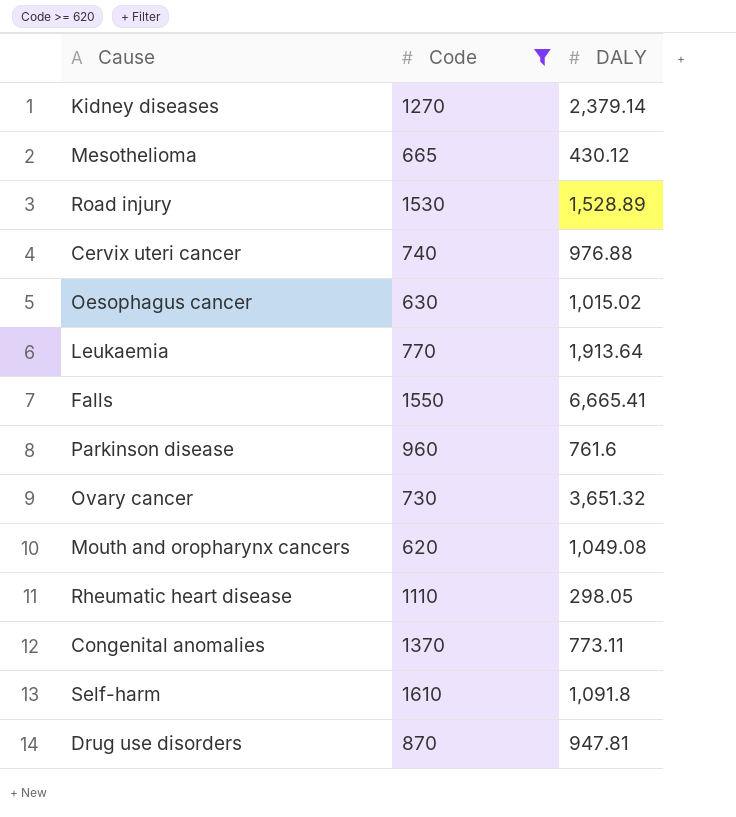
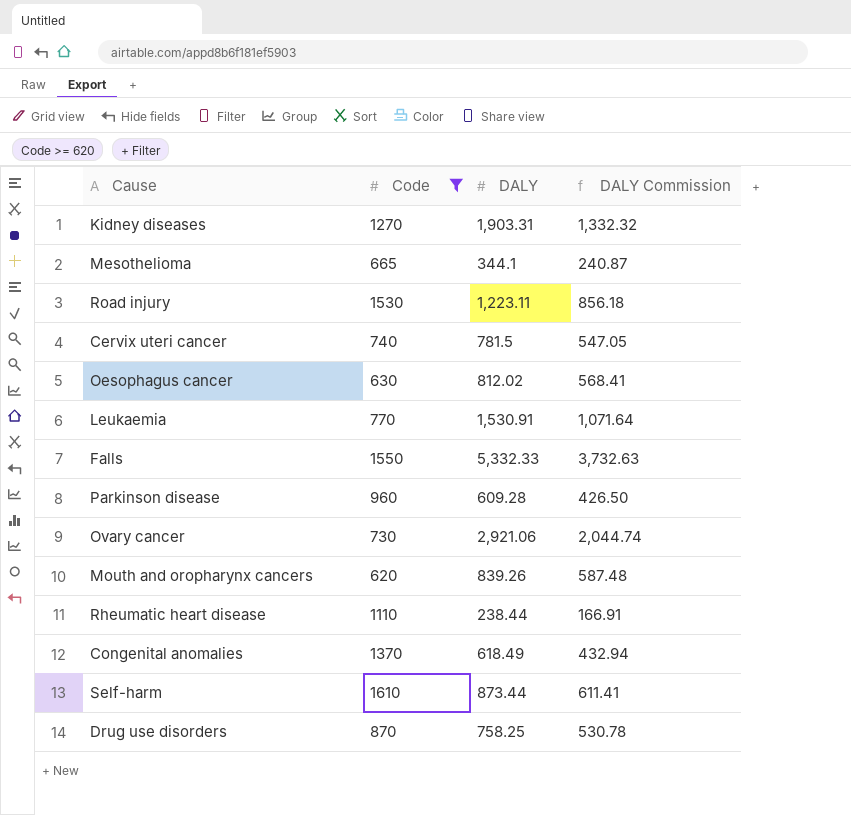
column DALY Commission | formula: none -> [DALY] * 0.7
Kidney diseases | DALY: 2,379.14 -> 1,903.31
Mesothelioma | DALY: 430.12 -> 344.1
Road injury | DALY: 1,528.89 -> 1,223.11
Cervix uteri cancer | DALY: 976.88 -> 781.5
Oesophagus cancer | DALY: 1,015.02 -> 812.02
Leukaemia | DALY: 1,913.64 -> 1,530.91
Falls | DALY: 6,665.41 -> 5,332.33
Parkinson disease | DALY: 761.6 -> 609.28
Ovary cancer | DALY: 3,651.32 -> 2,921.06
Mouth and oropharynx cancers | DALY: 1,049.08 -> 839.26
Rheumatic heart disease | DALY: 298.05 -> 238.44
Congenital anomalies | DALY: 773.11 -> 618.49
Self-harm | DALY: 1,091.8 -> 873.44
Drug use disorders | DALY: 947.81 -> 758.25

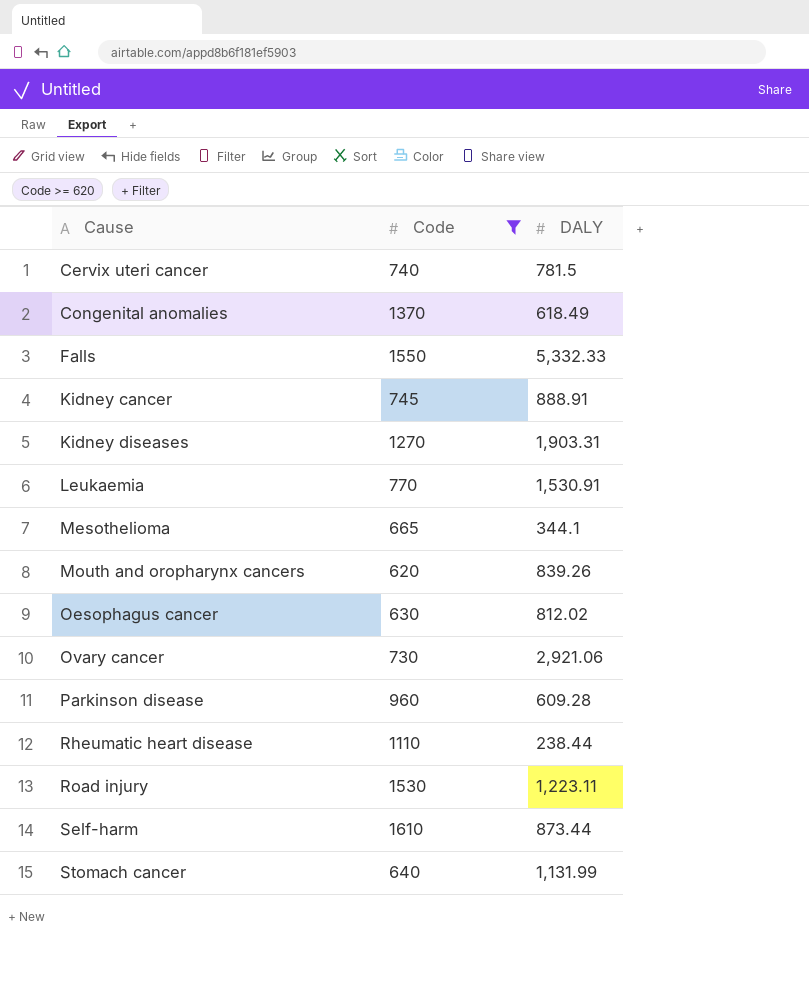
row order: none -> Cause ascending
column DALY Commission | formula: [DALY] * 0.7 -> none
row Drug use disorders: 870 | 758.25 | 530.78 -> none
row Kidney cancer: none -> 745 | 888.91
row Stomach cancer: none -> 640 | 1,131.99

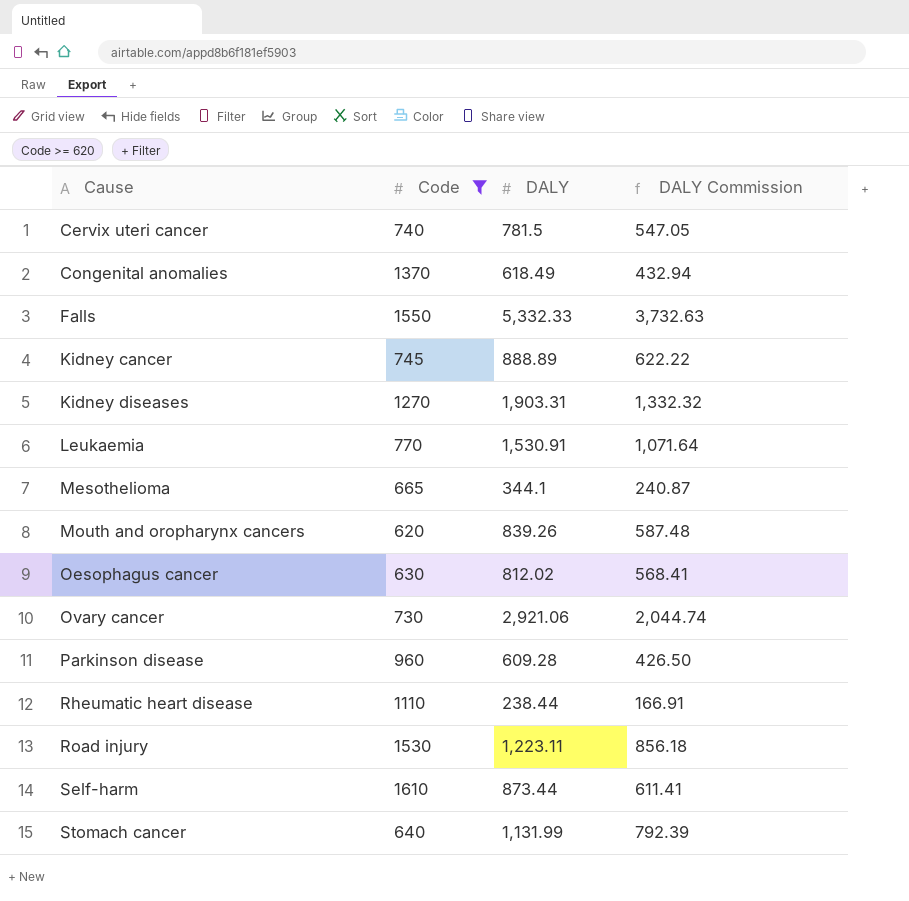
column DALY Commission | formula: none -> [DALY] * 0.7
Kidney cancer | DALY: 888.91 -> 888.89

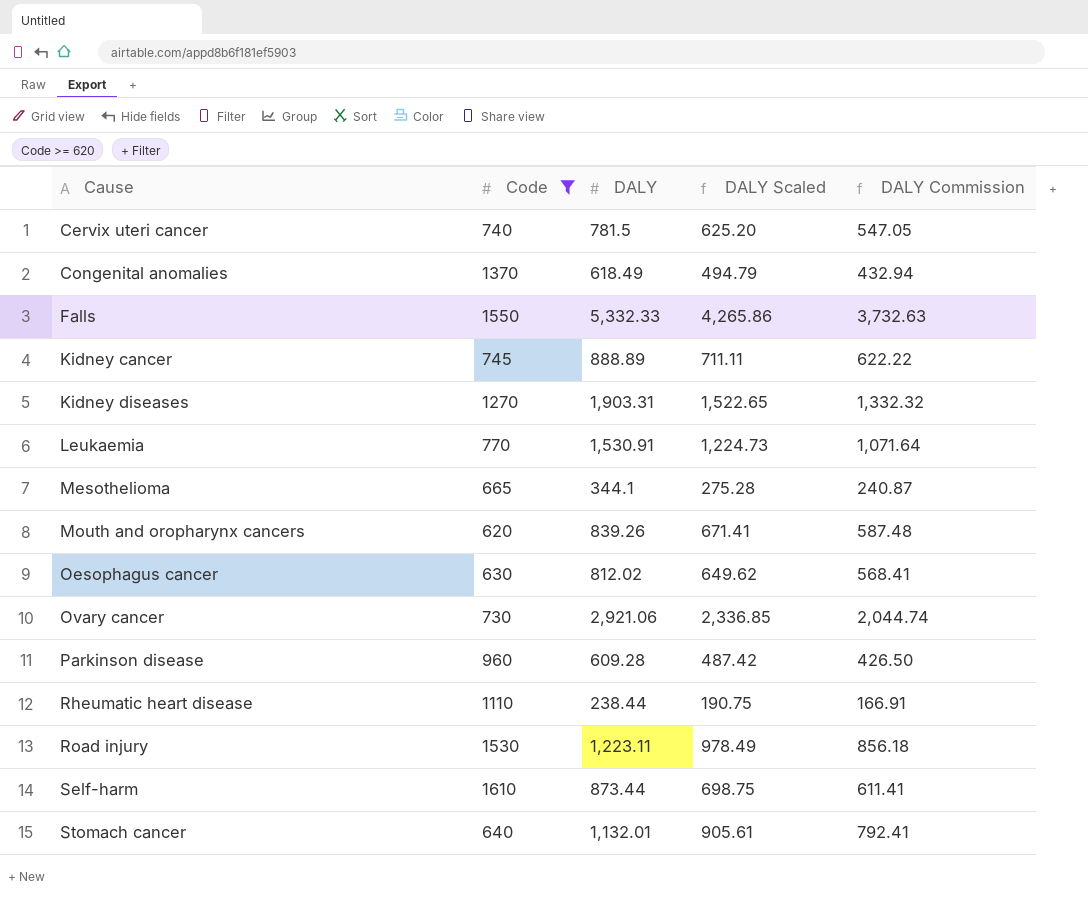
column DALY Scaled | formula: none -> [DALY] * 0.8
Stomach cancer | DALY: 1,131.99 -> 1,132.01
Stomach cancer | DALY Commission: 792.39 -> 792.41

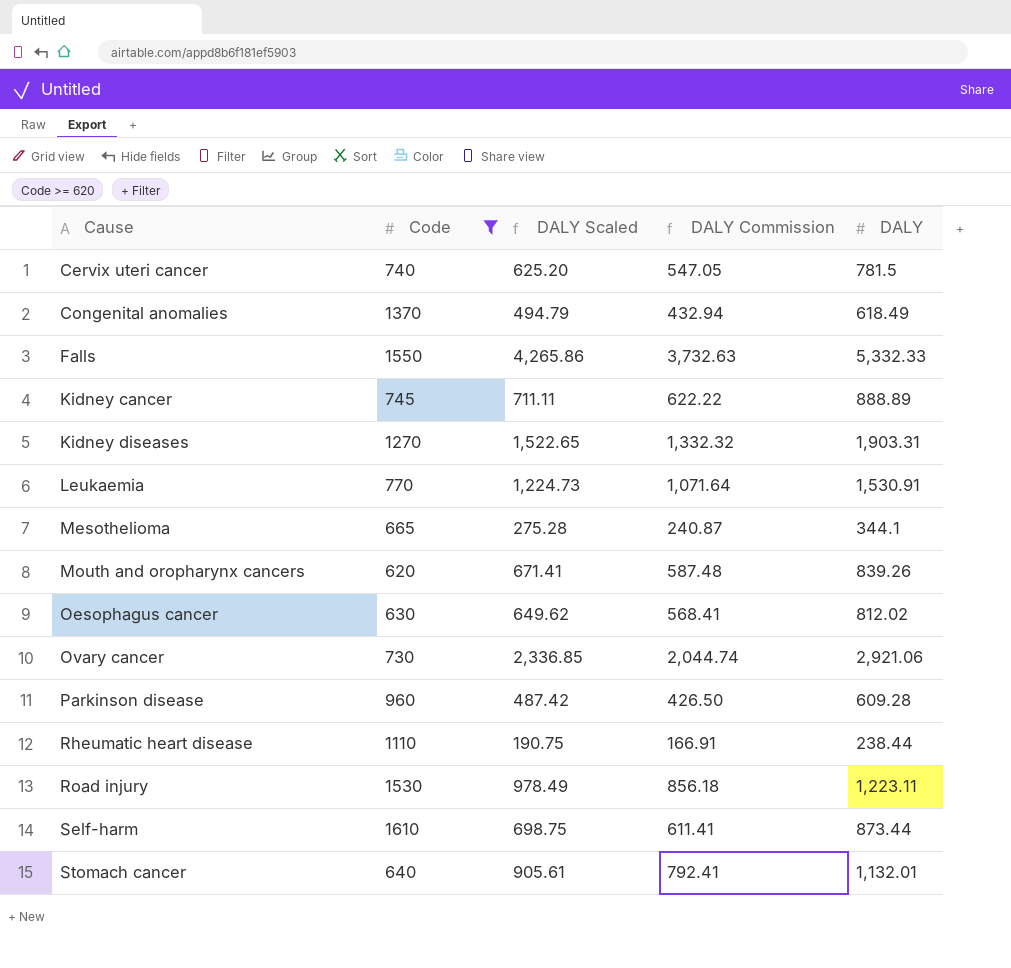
column DALY | position: 3 -> 5

